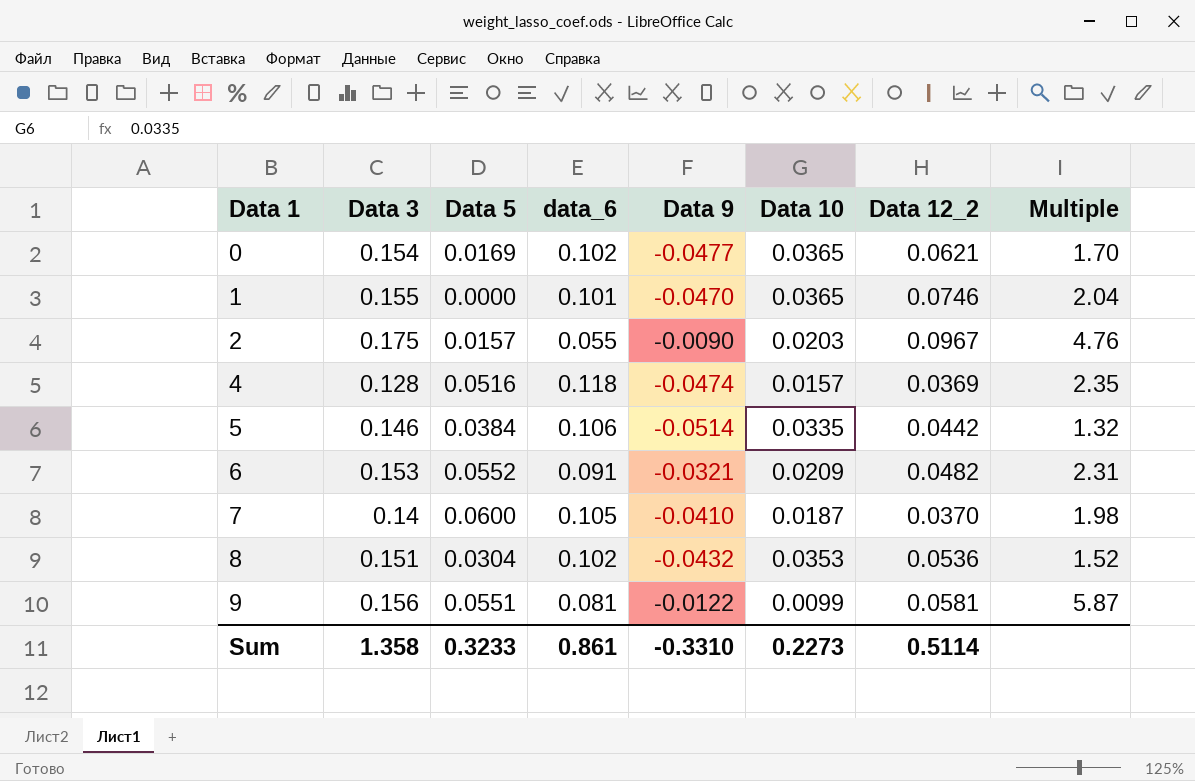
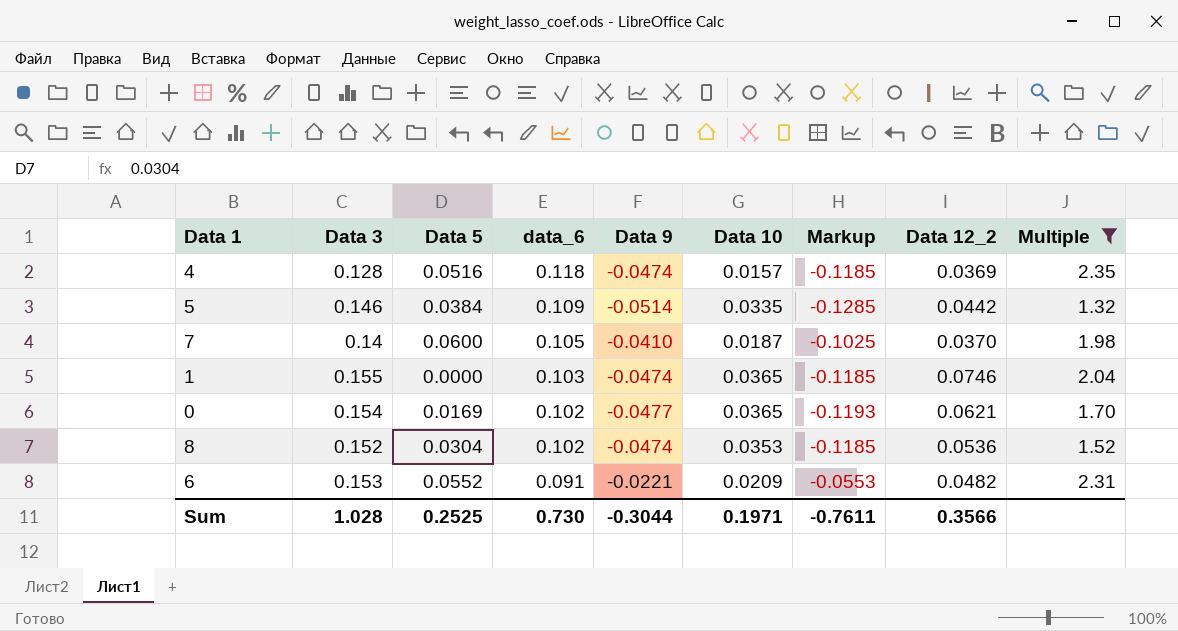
filter: none -> Multiple <= 2.35
row order: Data 1 ascending -> data_6 descending
column Markup | formula: none -> [Data 9] * 2.5
5 | data_6: 0.106 -> 0.109
1 | data_6: 0.101 -> 0.103
1 | Data 9: -0.0470 -> -0.0474
8 | Data 3: 0.151 -> 0.152
8 | Data 9: -0.0432 -> -0.0474
6 | Data 9: -0.0321 -> -0.0221
Sum | Data 3: 1.358 -> 1.028
Sum | Data 5: 0.3233 -> 0.2525
Sum | data_6: 0.861 -> 0.730
Sum | Data 9: -0.3310 -> -0.3044
Sum | Data 10: 0.2273 -> 0.1971
Sum | Data 12_2: 0.5114 -> 0.3566

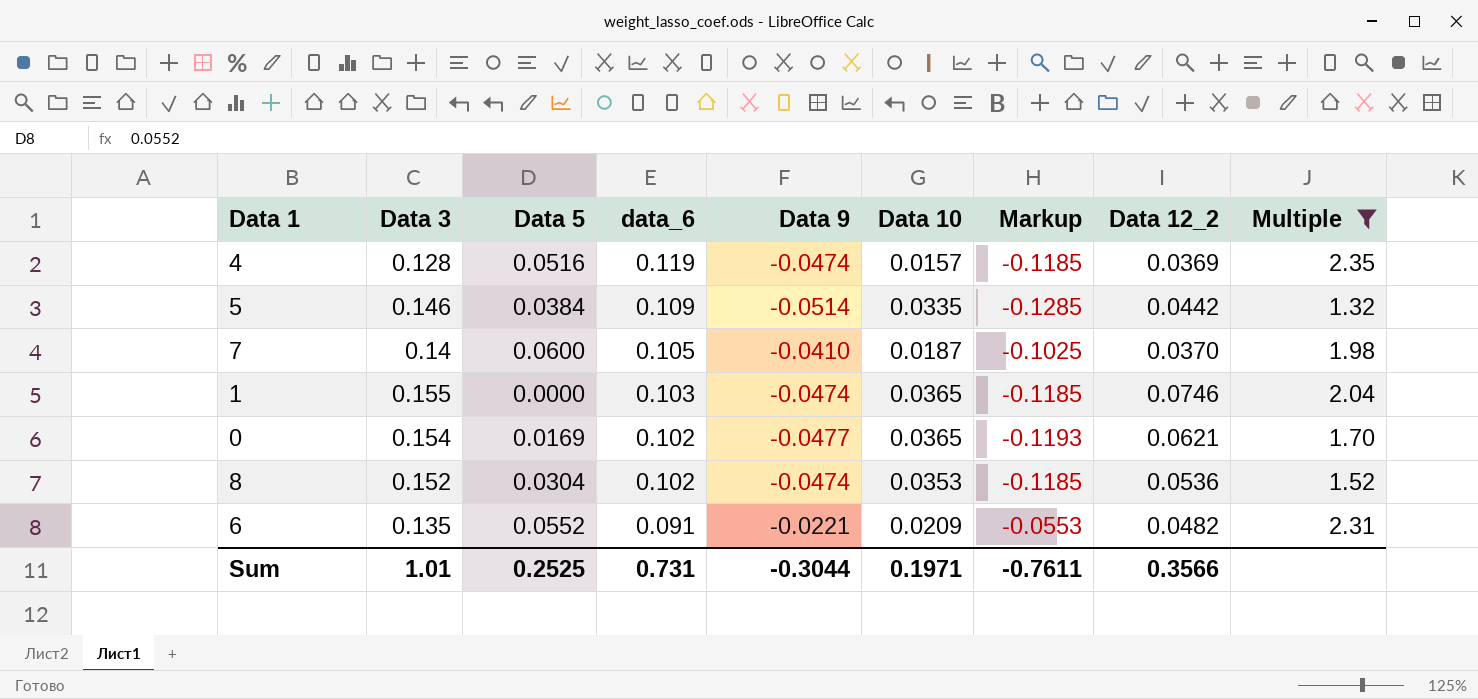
4 | data_6: 0.118 -> 0.119
6 | Data 3: 0.153 -> 0.135
Sum | Data 3: 1.028 -> 1.01
Sum | data_6: 0.730 -> 0.731

